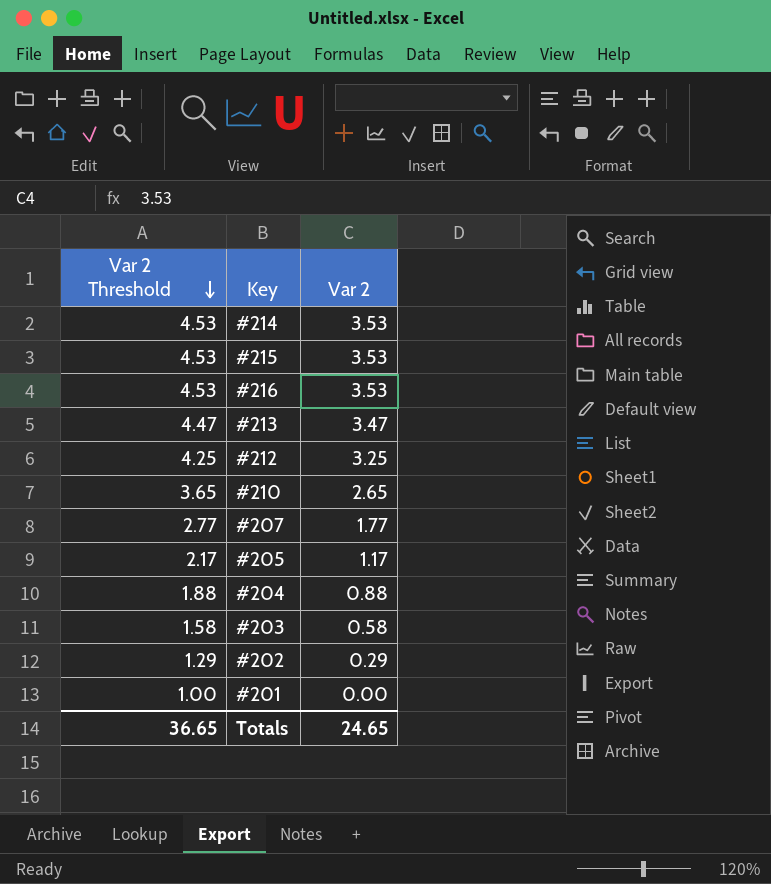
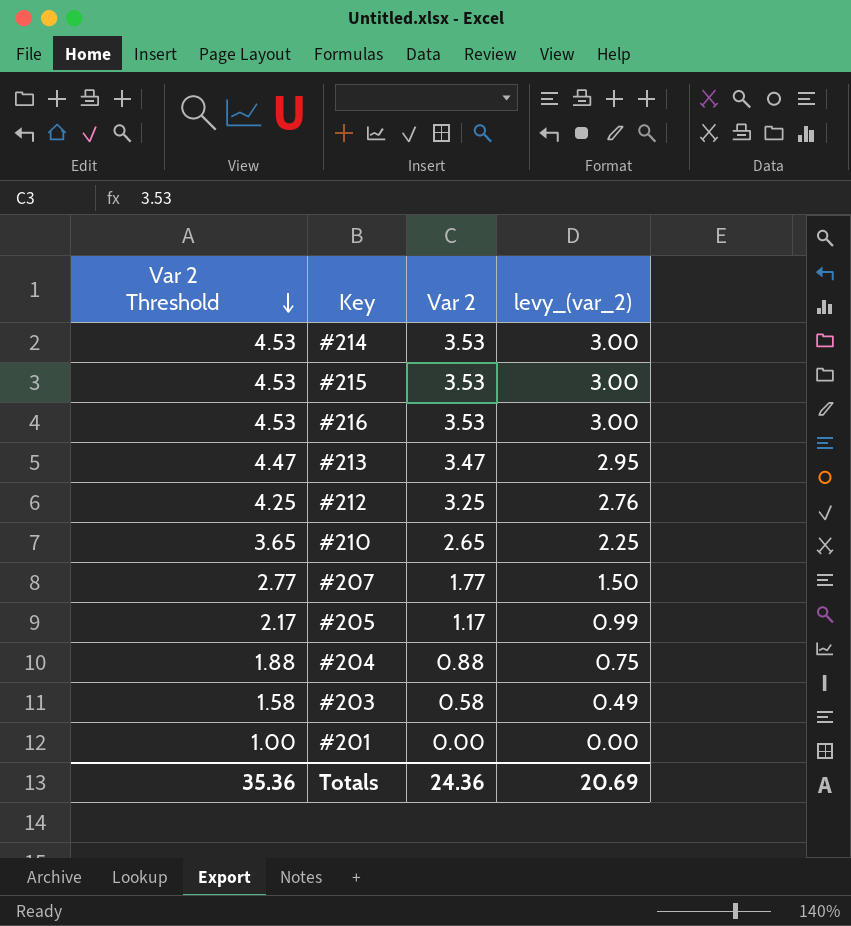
column levy_(var_2) | formula: none -> [Var 2] * 0.85
row #202: 1.29 | 0.29 -> none
Totals | Var 2 Threshold: 36.65 -> 35.36
Totals | Var 2: 24.65 -> 24.36

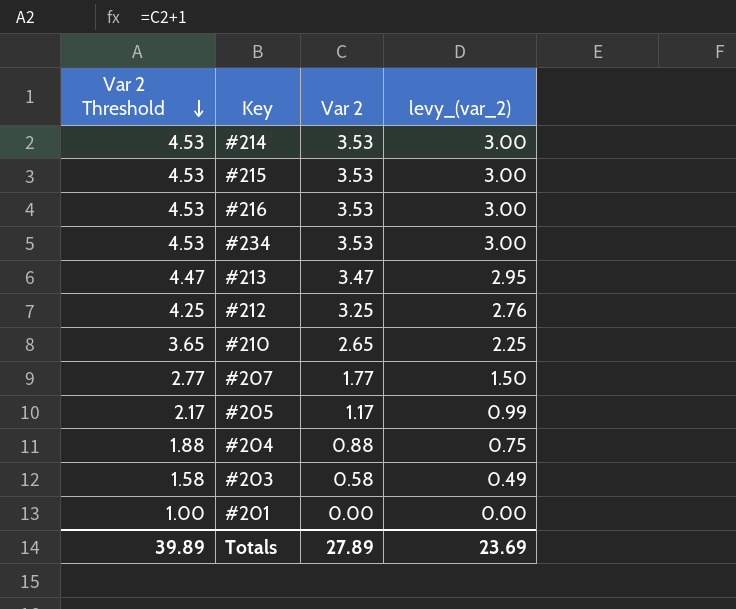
row #234: none -> 4.53 | 3.53 | 3.00
Totals | Var 2 Threshold: 35.36 -> 39.89
Totals | Var 2: 24.36 -> 27.89
Totals | levy_(var_2): 20.69 -> 23.69

